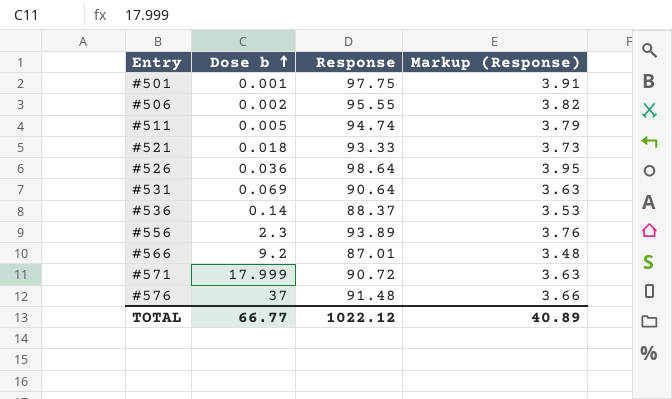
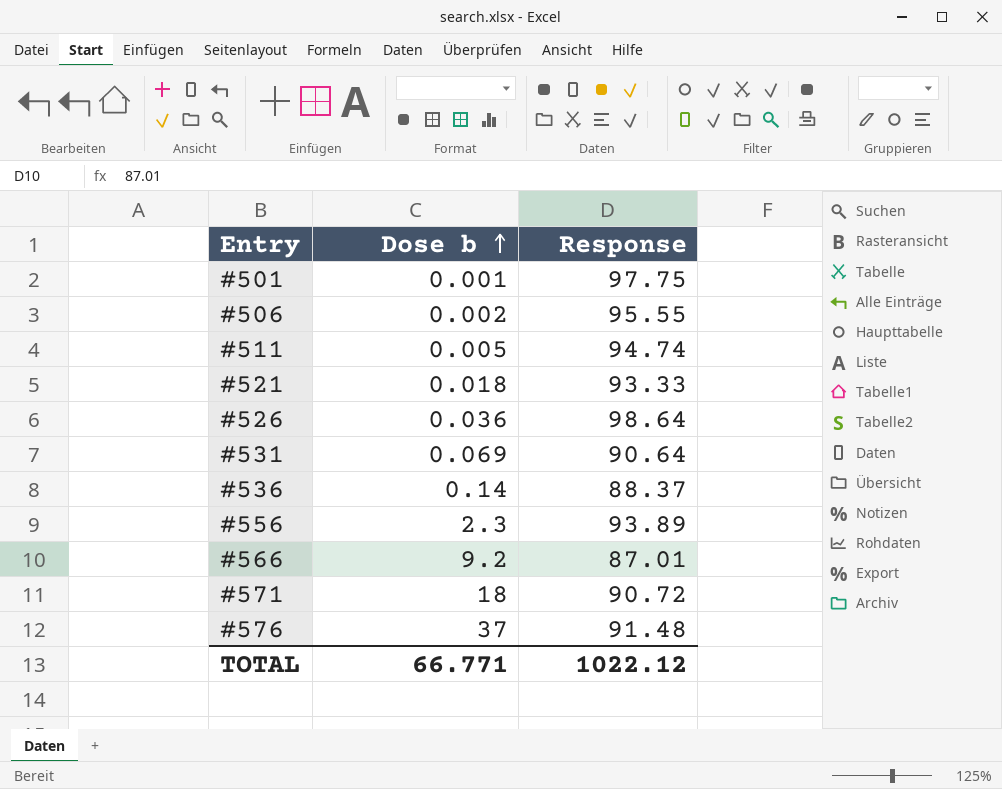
column Markup (Response) | formula: [Response] * 0.04 -> none
#571 | Dose b: 17.999 -> 18
TOTAL | Dose b: 66.77 -> 66.771

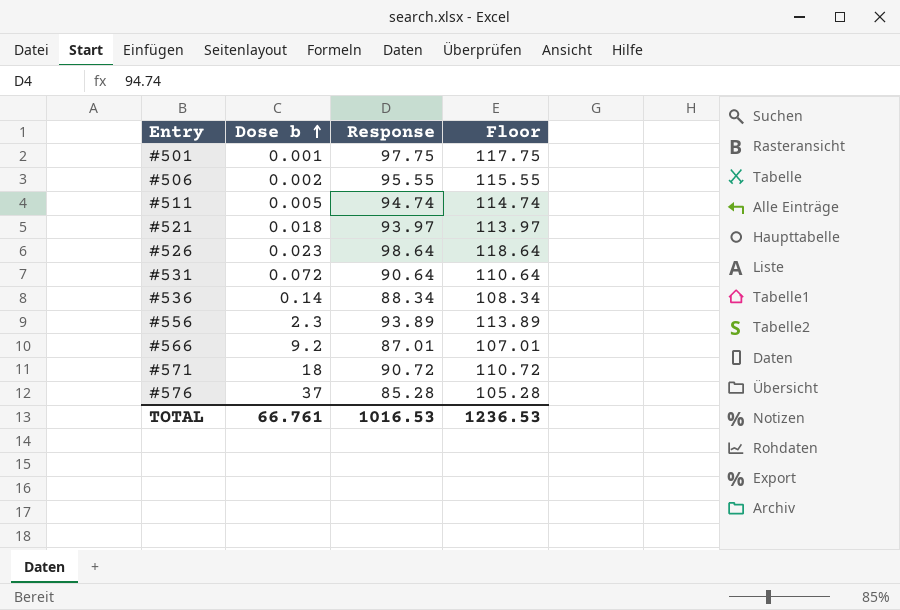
column Floor | formula: none -> [Response] + 20
#521 | Response: 93.33 -> 93.97
#526 | Dose b: 0.036 -> 0.023
#531 | Dose b: 0.069 -> 0.072
#536 | Response: 88.37 -> 88.34
#576 | Response: 91.48 -> 85.28
TOTAL | Dose b: 66.771 -> 66.761
TOTAL | Response: 1022.12 -> 1016.53

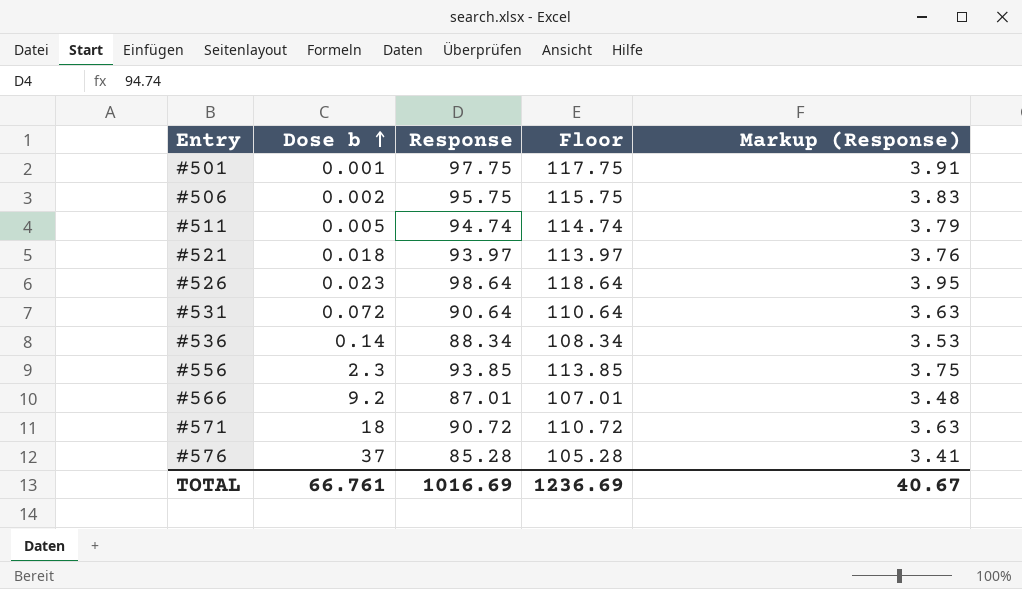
column Markup (Response) | formula: none -> [Response] * 0.04
#506 | Response: 95.55 -> 95.75
#506 | Floor: 115.55 -> 115.75
#556 | Response: 93.89 -> 93.85
#556 | Floor: 113.89 -> 113.85
TOTAL | Response: 1016.53 -> 1016.69
TOTAL | Floor: 1236.53 -> 1236.69

